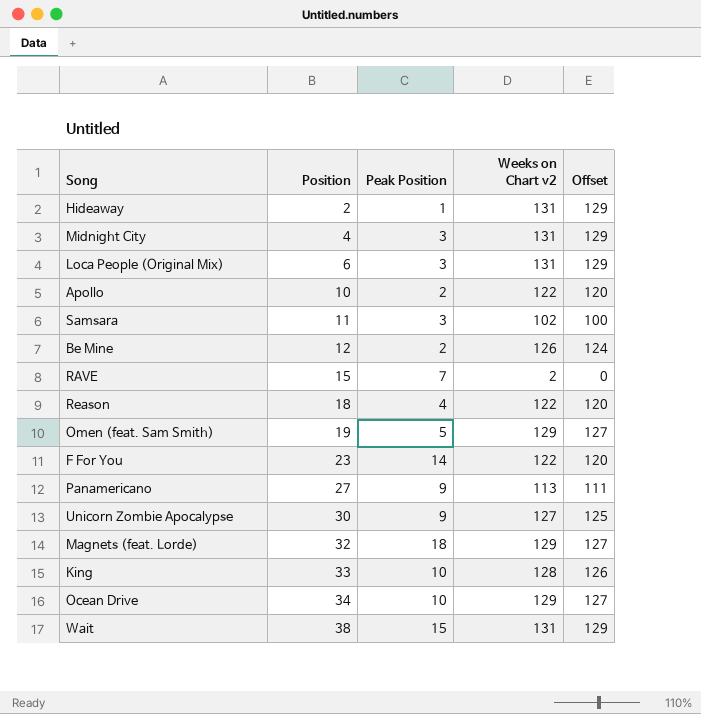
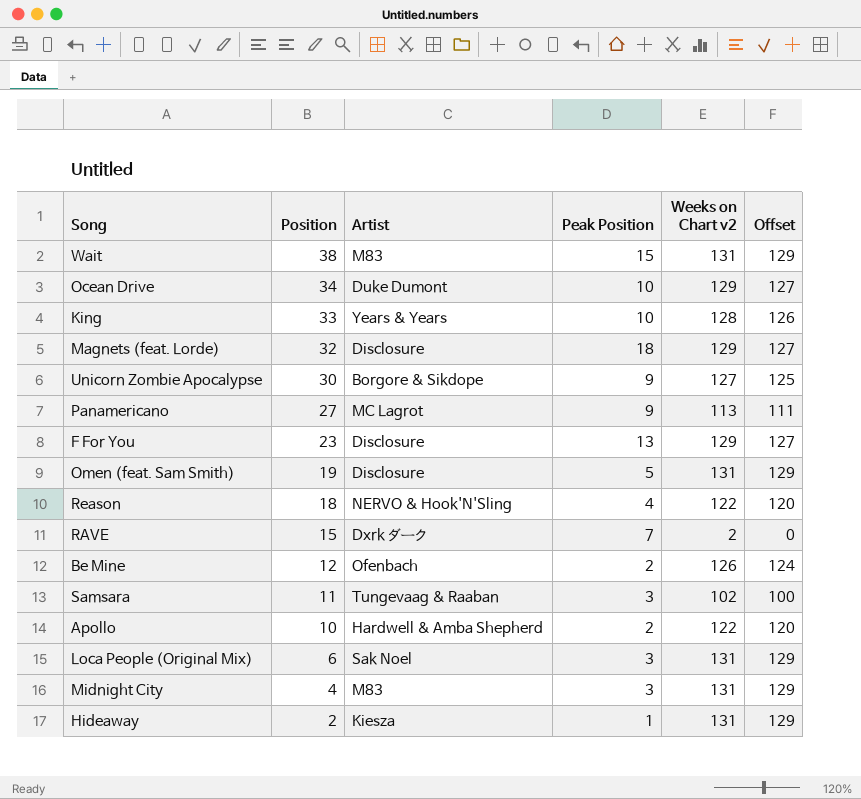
row order: Position ascending -> Position descending
column Artist | position: none -> 3
F For You | Peak Position: 14 -> 13
F For You | Weeks on Chart v2: 122 -> 129
F For You | Offset: 120 -> 127
Omen (feat. Sam Smith) | Weeks on Chart v2: 129 -> 131
Omen (feat. Sam Smith) | Offset: 127 -> 129

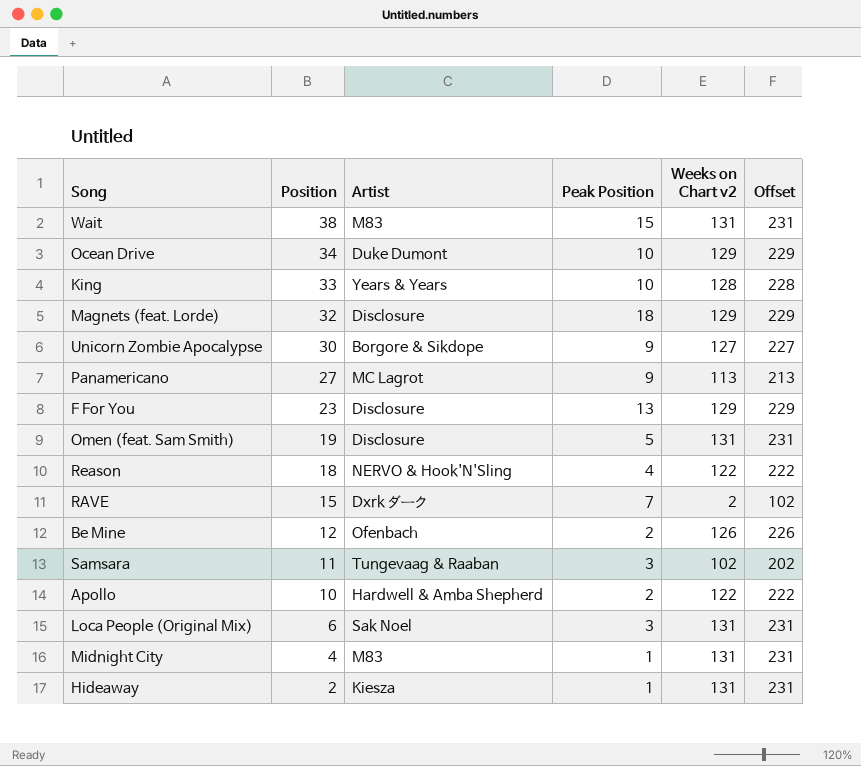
column Offset | formula: [Weeks on Chart v2] - 2 -> [Weeks on Chart v2] + 100
Midnight City | Peak Position: 3 -> 1

